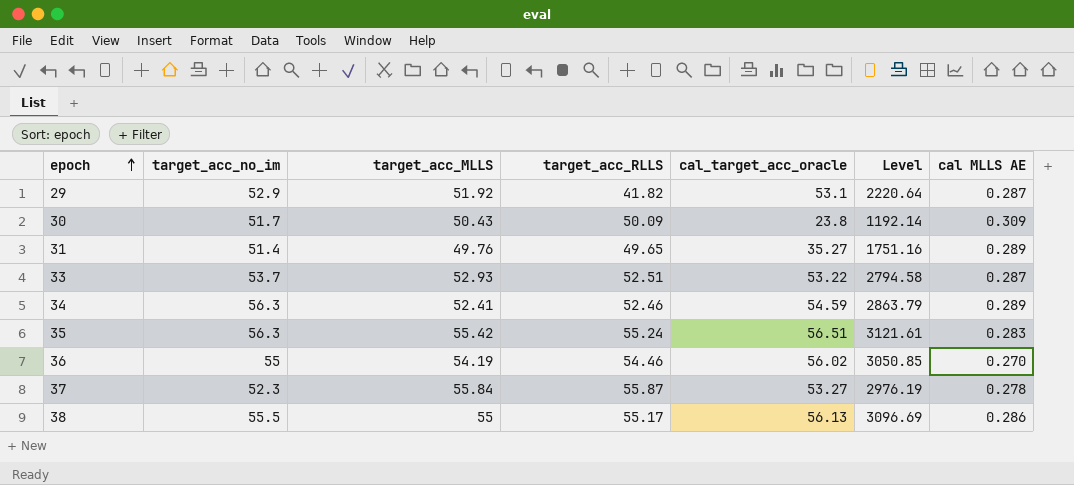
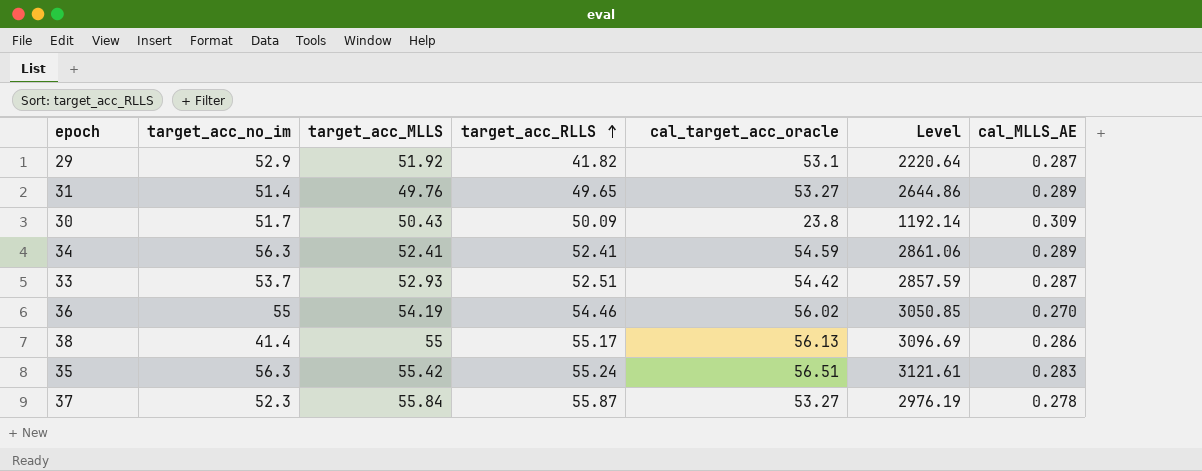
row order: epoch ascending -> target_acc_RLLS ascending
column name: cal MLLS AE -> cal_MLLS_AE
31 | cal_target_acc_oracle: 35.27 -> 53.27
31 | Level: 1751.16 -> 2644.86
34 | target_acc_RLLS: 52.46 -> 52.41
34 | Level: 2863.79 -> 2861.06
33 | cal_target_acc_oracle: 53.22 -> 54.42
33 | Level: 2794.58 -> 2857.59
38 | target_acc_no_im: 55.5 -> 41.4

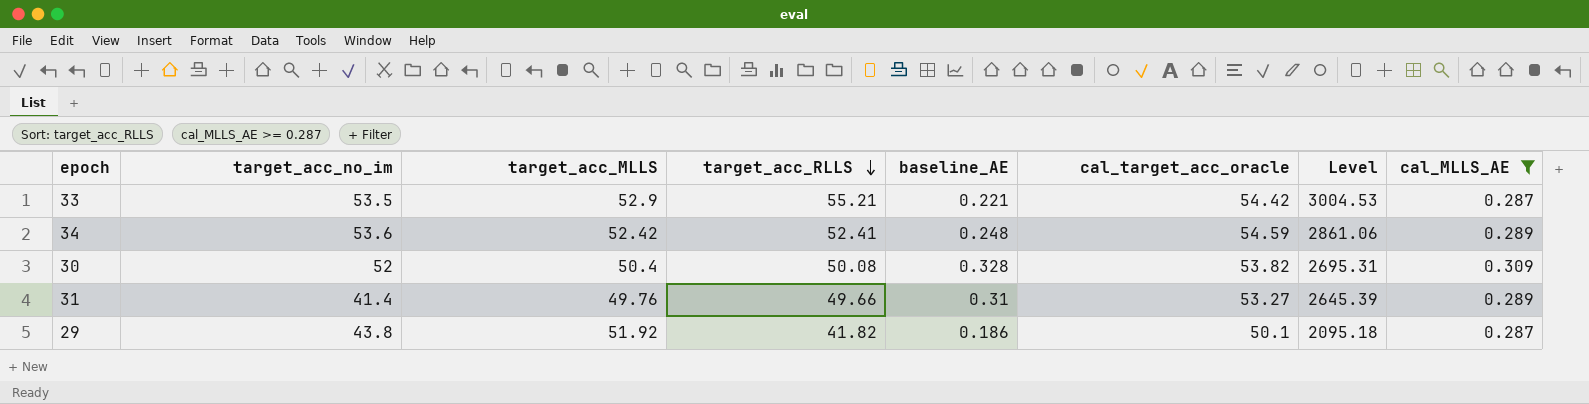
filter: none -> cal_MLLS_AE >= 0.287
row order: target_acc_RLLS ascending -> target_acc_RLLS descending
column baseline_AE | position: none -> 5
33 | target_acc_no_im: 53.7 -> 53.5
33 | target_acc_MLLS: 52.93 -> 52.9
33 | target_acc_RLLS: 52.51 -> 55.21
33 | Level: 2857.59 -> 3004.53
34 | target_acc_no_im: 56.3 -> 53.6
34 | target_acc_MLLS: 52.41 -> 52.42
30 | target_acc_no_im: 51.7 -> 52
30 | target_acc_MLLS: 50.43 -> 50.4
30 | target_acc_RLLS: 50.09 -> 50.08
30 | cal_target_acc_oracle: 23.8 -> 53.82
30 | Level: 1192.14 -> 2695.31
31 | target_acc_no_im: 51.4 -> 41.4
31 | target_acc_RLLS: 49.65 -> 49.66
31 | Level: 2644.86 -> 2645.39
29 | target_acc_no_im: 52.9 -> 43.8
29 | cal_target_acc_oracle: 53.1 -> 50.1
29 | Level: 2220.64 -> 2095.18

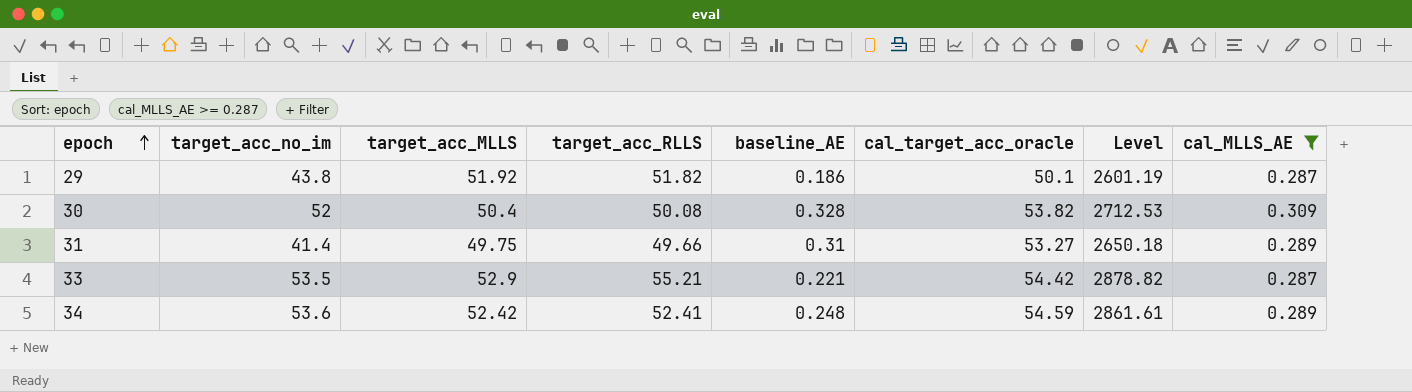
row order: target_acc_RLLS descending -> epoch ascending
column Level | formula: [target_acc_RLLS] * [cal_target_acc_oracle] -> [target_acc_MLLS] * [cal_target_acc_oracle]
29 | target_acc_RLLS: 41.82 -> 51.82
31 | target_acc_MLLS: 49.76 -> 49.75

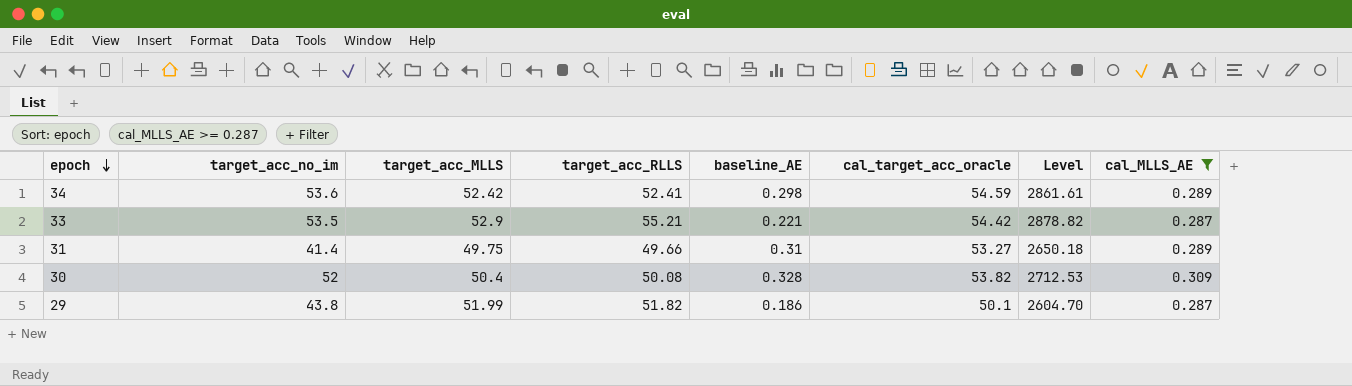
row order: epoch ascending -> epoch descending
34 | baseline_AE: 0.248 -> 0.298
29 | target_acc_MLLS: 51.92 -> 51.99
29 | Level: 2601.19 -> 2604.70

